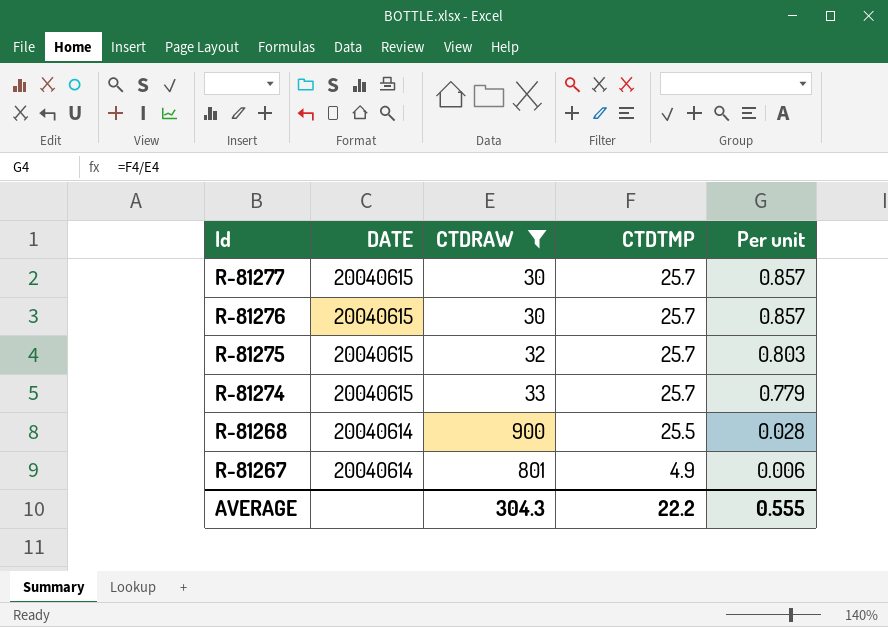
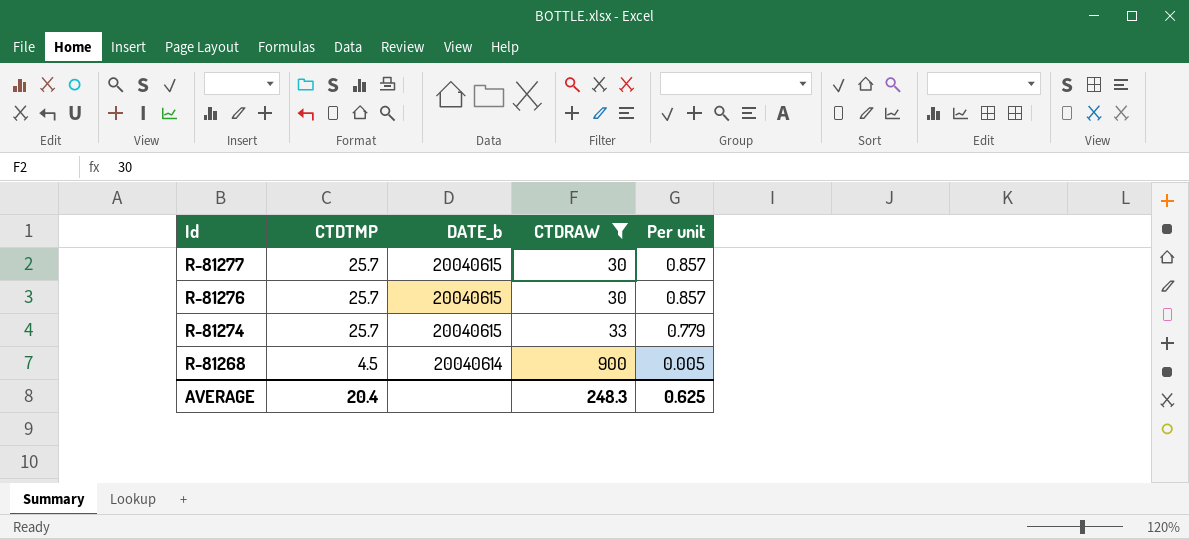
column CTDTMP | position: 4 -> 2
column name: DATE -> DATE_b
row R-81275: 20040615 | 32 | 25.7 | 0.803 -> none
row R-81267: 20040614 | 801 | 4.9 | 0.006 -> none
R-81268 | CTDTMP: 25.5 -> 4.5
R-81268 | Per unit: 0.028 -> 0.005
AVERAGE | CTDTMP: 22.2 -> 20.4
AVERAGE | CTDRAW: 304.3 -> 248.3
AVERAGE | Per unit: 0.555 -> 0.625

